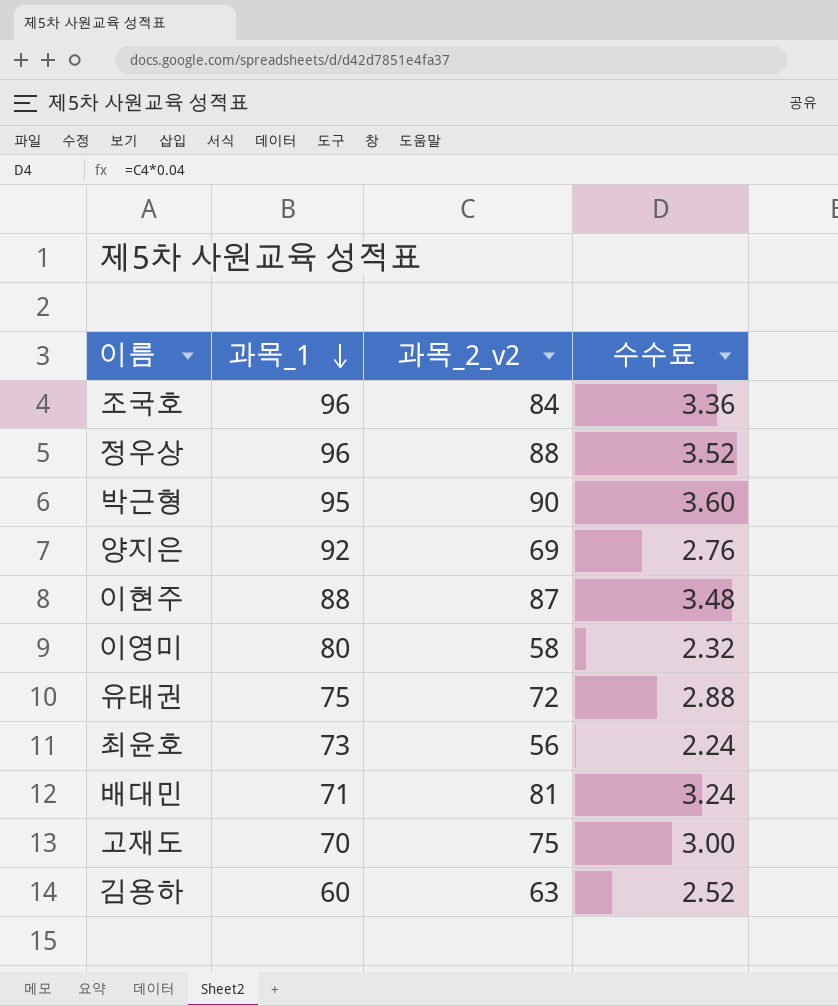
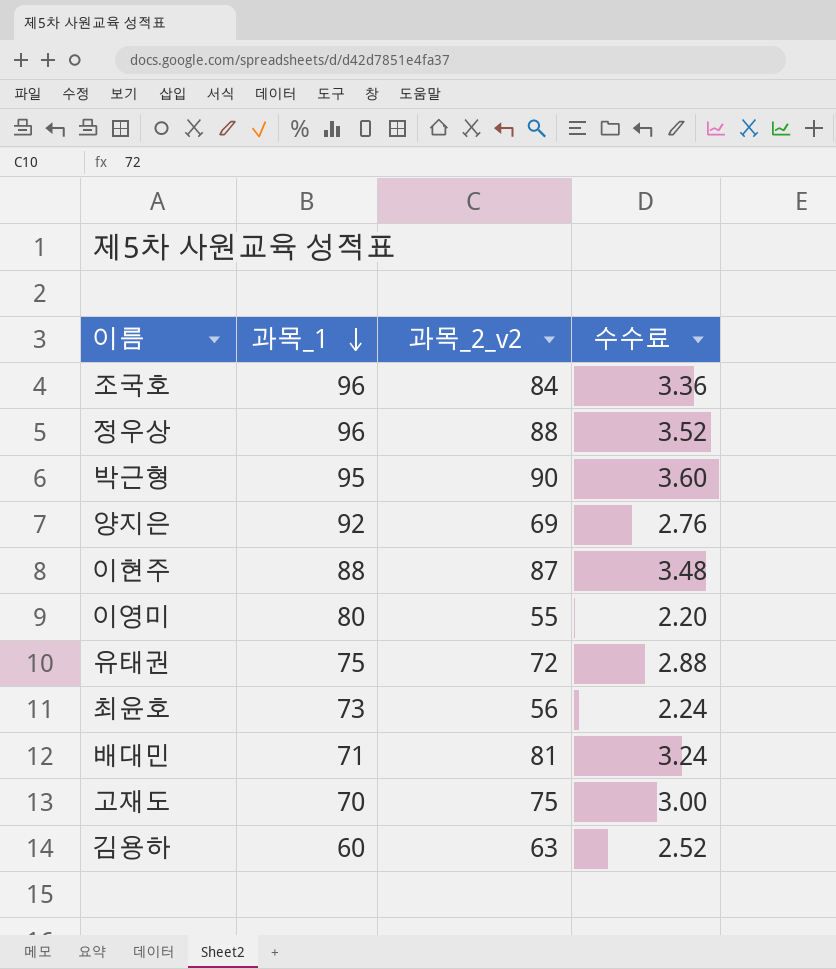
이영미 | 과목_2_v2: 58 -> 55
이영미 | 수수료: 2.32 -> 2.20

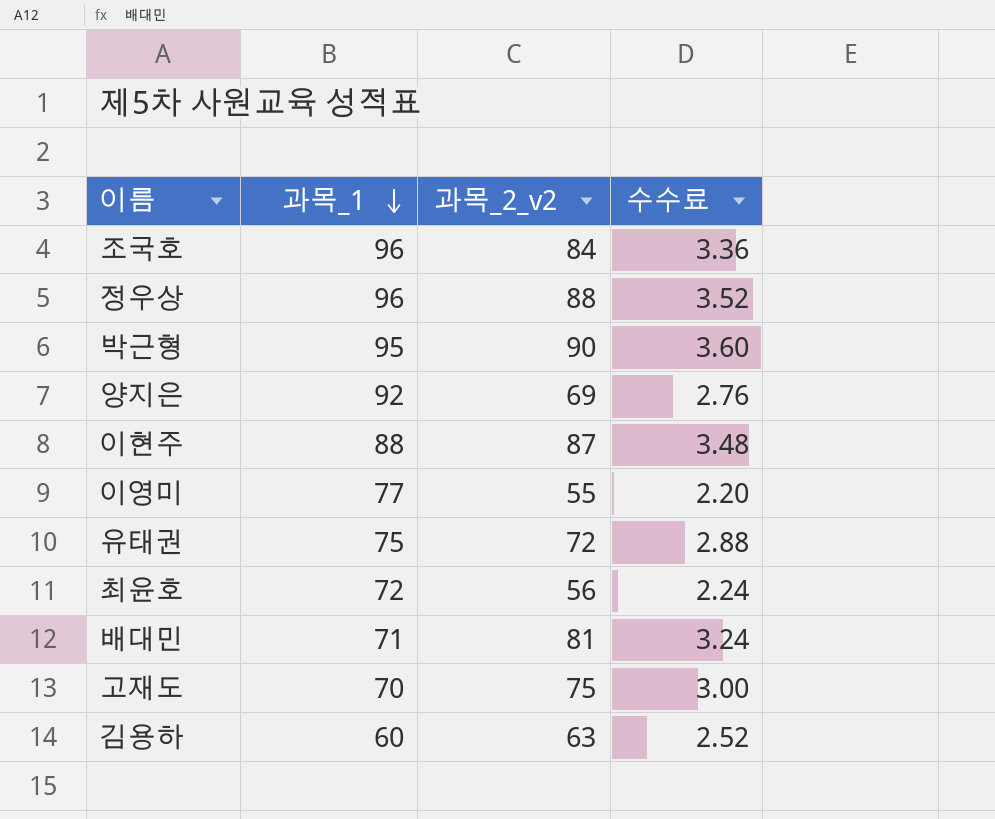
이영미 | 과목_1: 80 -> 77
최윤호 | 과목_1: 73 -> 72

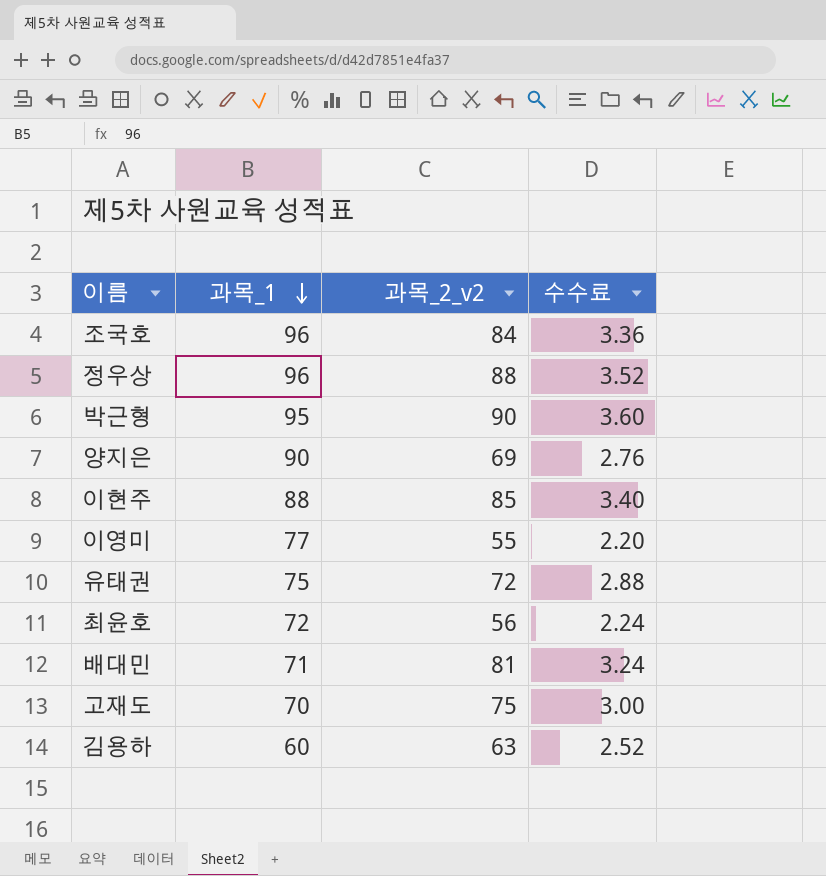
양지은 | 과목_1: 92 -> 90
이현주 | 과목_2_v2: 87 -> 85
이현주 | 수수료: 3.48 -> 3.40

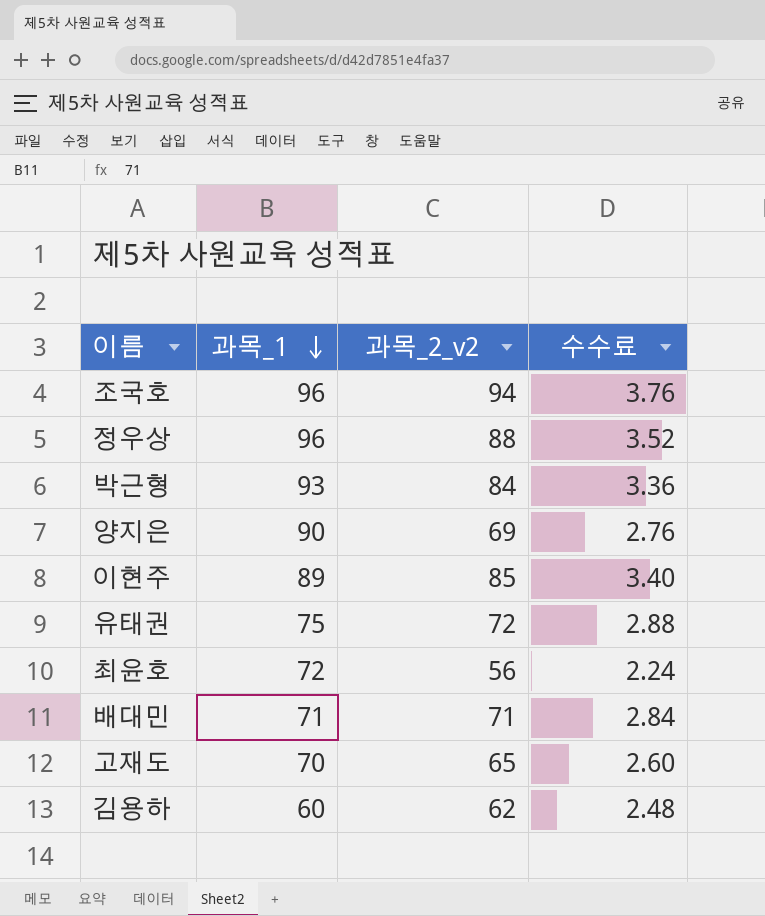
row 이영미: 77 | 55 | 2.20 -> none
조국호 | 과목_2_v2: 84 -> 94
조국호 | 수수료: 3.36 -> 3.76
박근형 | 과목_1: 95 -> 93
박근형 | 과목_2_v2: 90 -> 84
박근형 | 수수료: 3.60 -> 3.36
이현주 | 과목_1: 88 -> 89
배대민 | 과목_2_v2: 81 -> 71
배대민 | 수수료: 3.24 -> 2.84
고재도 | 과목_2_v2: 75 -> 65
고재도 | 수수료: 3.00 -> 2.60
김용하 | 과목_2_v2: 63 -> 62
김용하 | 수수료: 2.52 -> 2.48

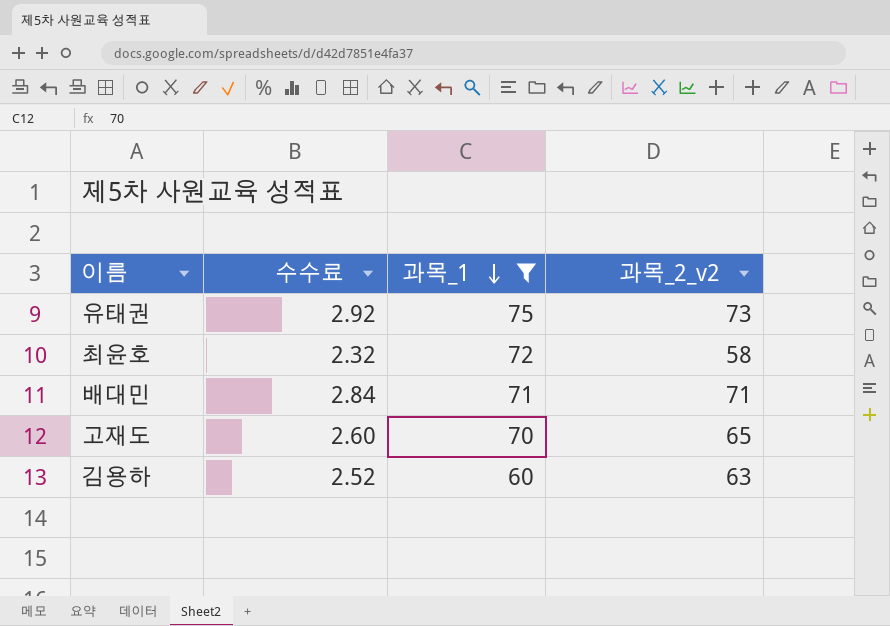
filter: none -> 과목_1 <= 75
column 수수료 | position: 4 -> 2
유태권 | 수수료: 2.88 -> 2.92
유태권 | 과목_2_v2: 72 -> 73
최윤호 | 수수료: 2.24 -> 2.32
최윤호 | 과목_2_v2: 56 -> 58
김용하 | 수수료: 2.48 -> 2.52
김용하 | 과목_2_v2: 62 -> 63

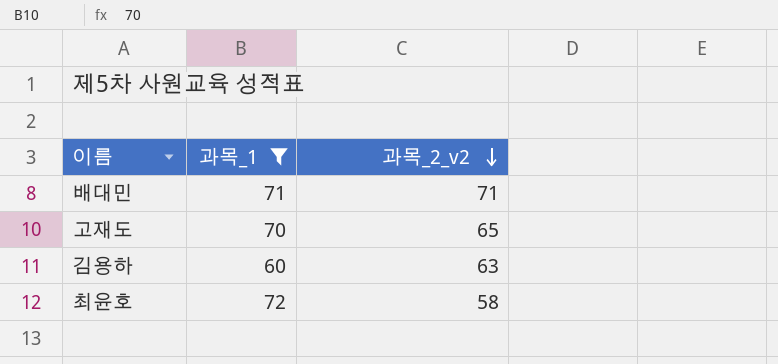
row order: 과목_1 descending -> 과목_2_v2 descending
column 수수료 | formula: [과목_2_v2] * 0.04 -> none
row 유태권: 2.92 | 75 | 73 -> none

